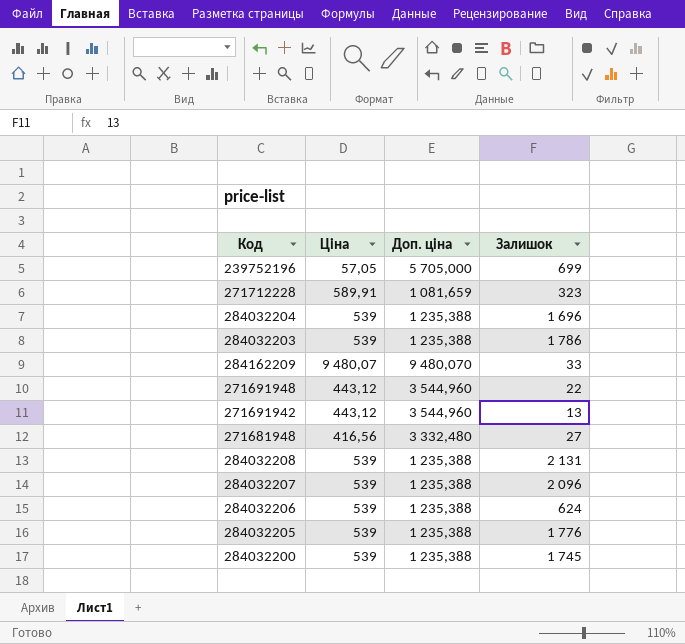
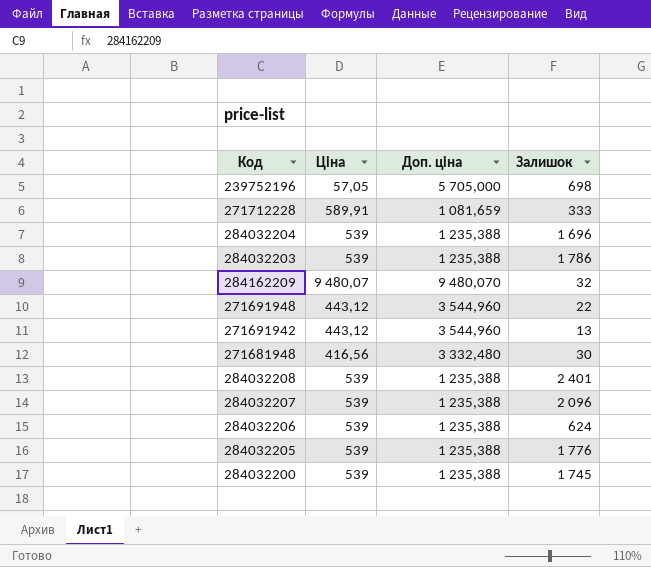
239752196 | Залишок: 699 -> 698
271712228 | Залишок: 323 -> 333
284162209 | Залишок: 33 -> 32
271681948 | Залишок: 27 -> 30
284032208 | Залишок: 2 131 -> 2 401

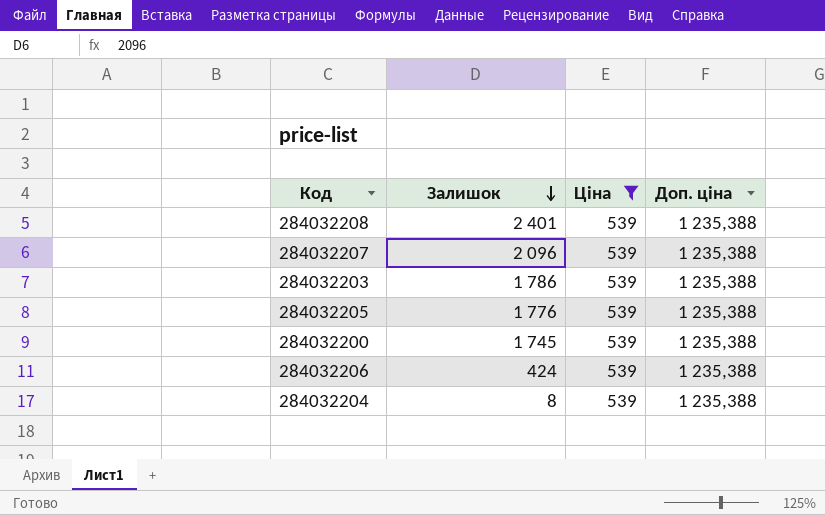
filter: none -> Ціна = 539
row order: none -> Залишок descending
column Залишок | position: 4 -> 2
284032206 | Залишок: 624 -> 424
284032204 | Залишок: 1 696 -> 8

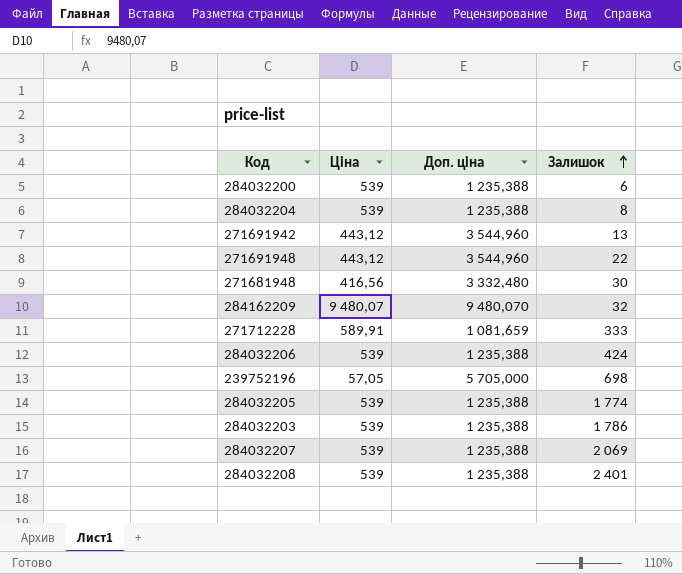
filter: Ціна = 539 -> none
row order: Залишок descending -> Залишок ascending
column Залишок | position: 2 -> 4
284032200 | Залишок: 1 745 -> 6
284032205 | Залишок: 1 776 -> 1 774
284032207 | Залишок: 2 096 -> 2 069

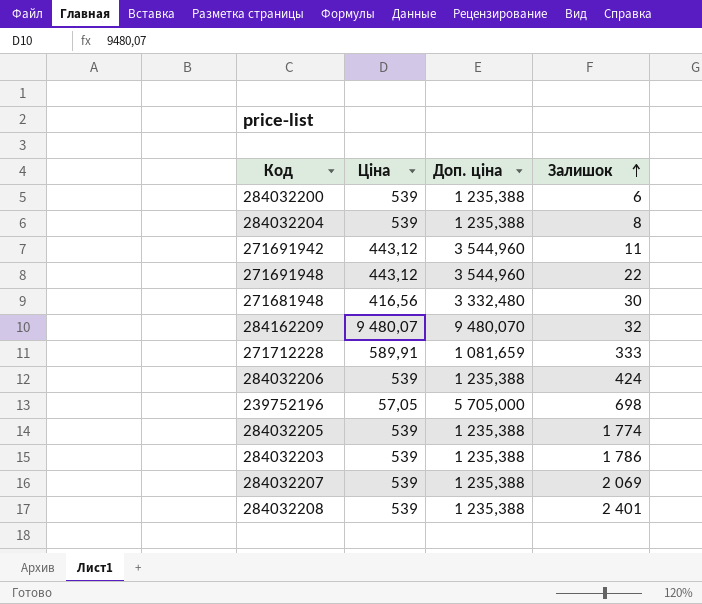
271691942 | Залишок: 13 -> 11

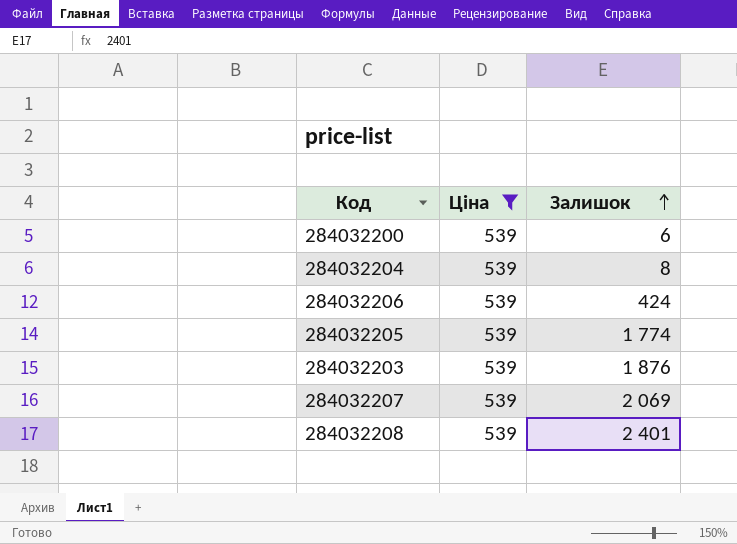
filter: none -> Ціна = 539
column Доп. ціна | position: 3 -> none
284032203 | Залишок: 1 786 -> 1 876

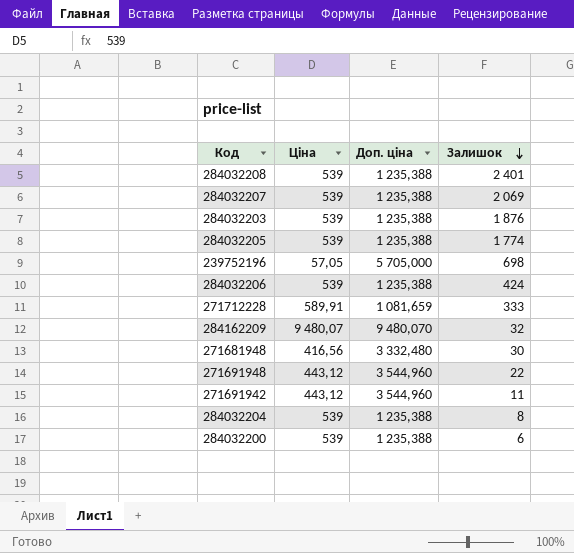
filter: Ціна = 539 -> none
row order: Залишок ascending -> Залишок descending
column Доп. ціна | position: none -> 3

